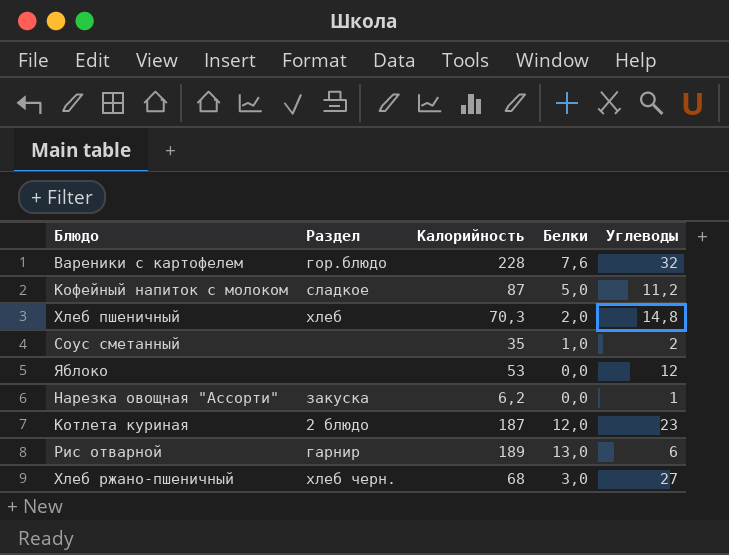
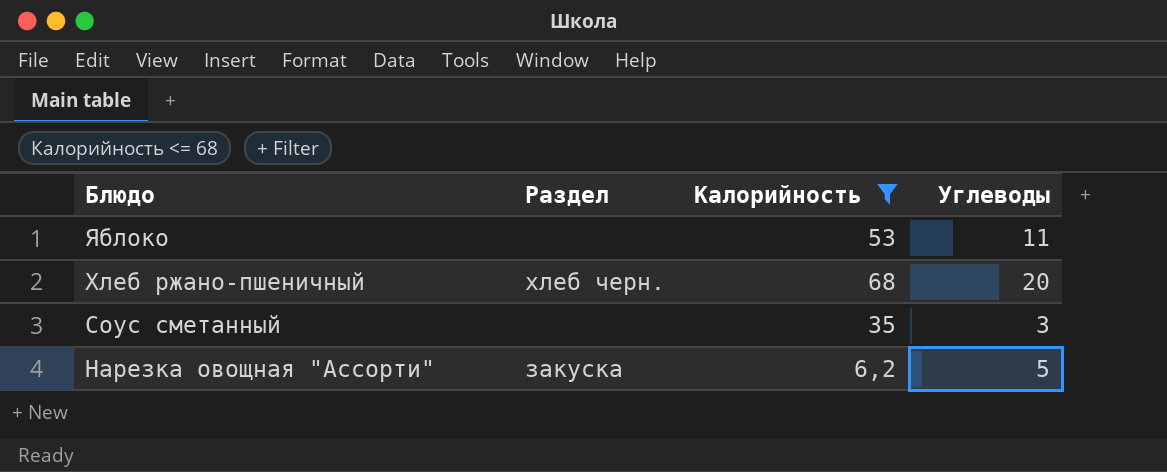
filter: none -> Калорийность <= 68
row order: none -> Блюдо descending
column Белки | position: 4 -> none
Яблоко | Углеводы: 12 -> 11
Хлеб ржано-пшеничный | Углеводы: 27 -> 20
Соус сметанный | Углеводы: 2 -> 3
Нарезка овощная "Ассорти" | Углеводы: 1 -> 5

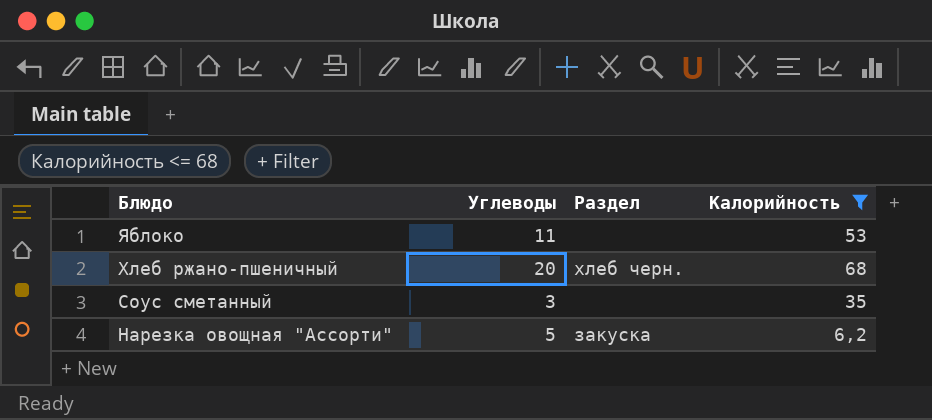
column Углеводы | position: 4 -> 2

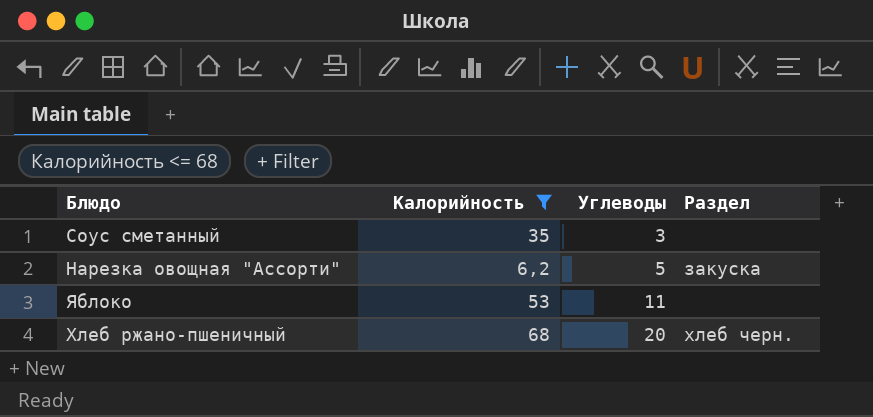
row order: Блюдо descending -> Углеводы ascending
column Калорийность | position: 4 -> 2

